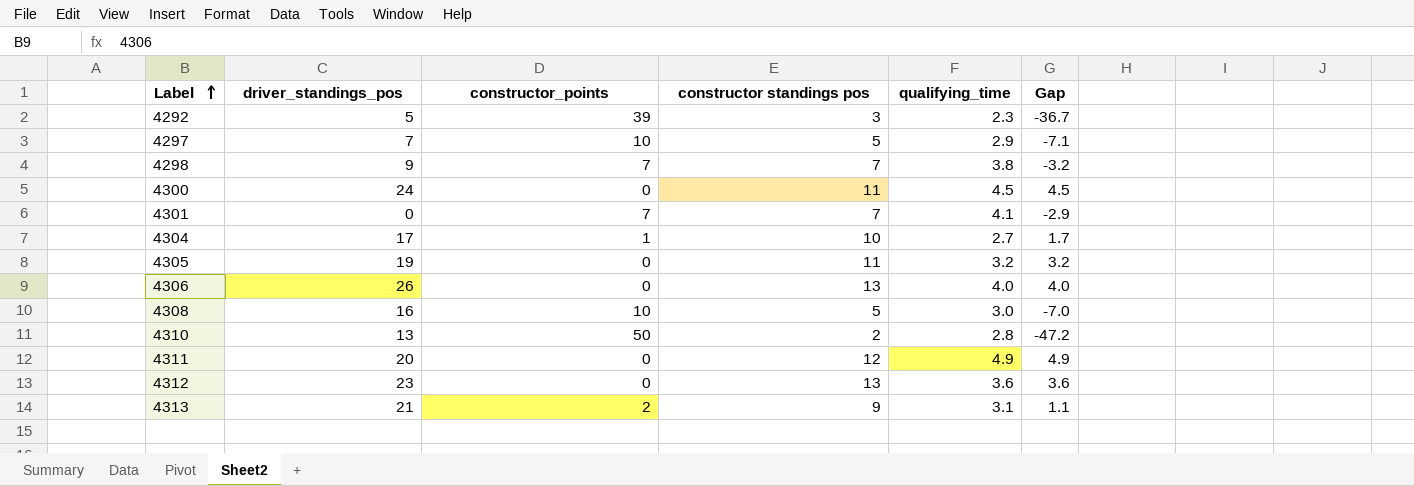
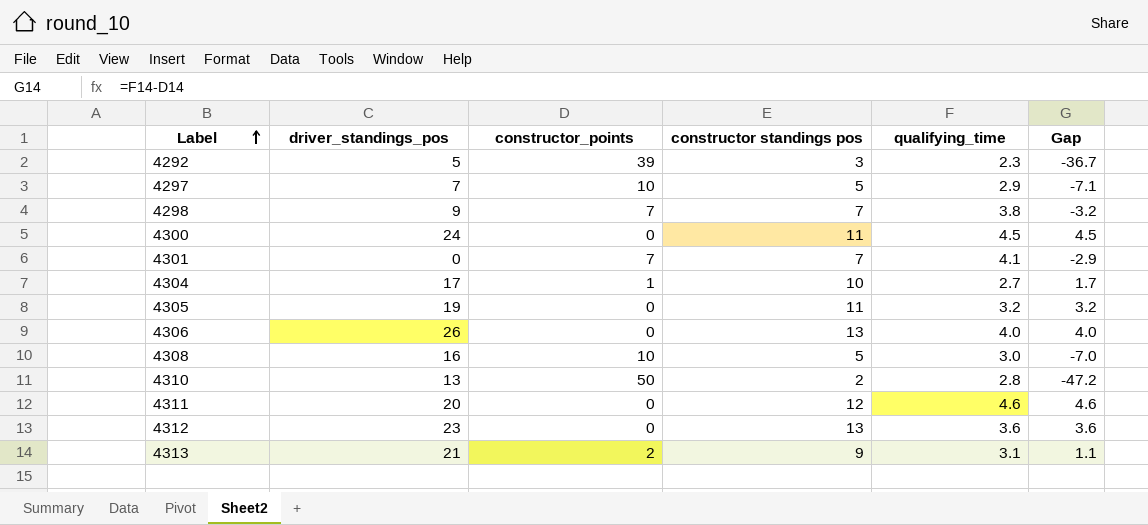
4311 | qualifying_time: 4.9 -> 4.6
4311 | Gap: 4.9 -> 4.6

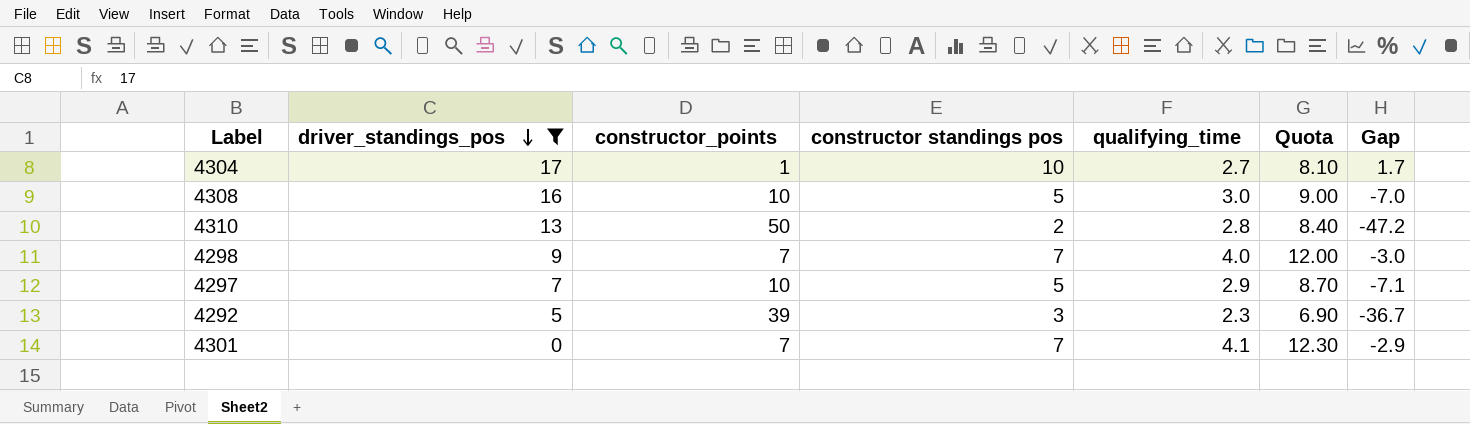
filter: none -> driver_standings_pos <= 17
row order: Label ascending -> driver_standings_pos descending
column Quota | formula: none -> [qualifying_time] * 3
4298 | qualifying_time: 3.8 -> 4.0
4298 | Gap: -3.2 -> -3.0

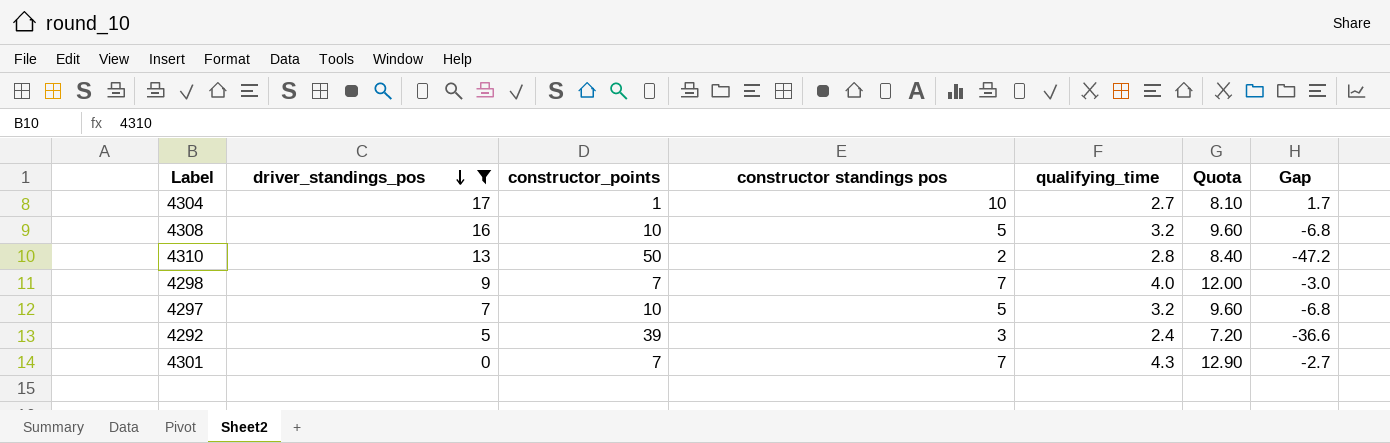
4308 | qualifying_time: 3.0 -> 3.2
4308 | Quota: 9.00 -> 9.60
4308 | Gap: -7.0 -> -6.8
4297 | qualifying_time: 2.9 -> 3.2
4297 | Quota: 8.70 -> 9.60
4297 | Gap: -7.1 -> -6.8
4292 | qualifying_time: 2.3 -> 2.4
4292 | Quota: 6.90 -> 7.20
4292 | Gap: -36.7 -> -36.6
4301 | qualifying_time: 4.1 -> 4.3
4301 | Quota: 12.30 -> 12.90
4301 | Gap: -2.9 -> -2.7

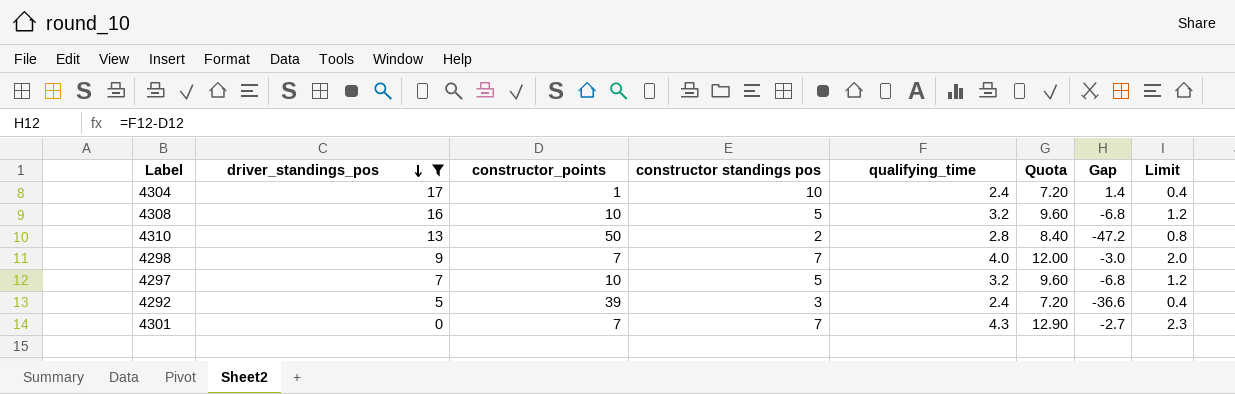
column Limit | formula: none -> [qualifying_time] - 2
4304 | qualifying_time: 2.7 -> 2.4
4304 | Quota: 8.10 -> 7.20
4304 | Gap: 1.7 -> 1.4

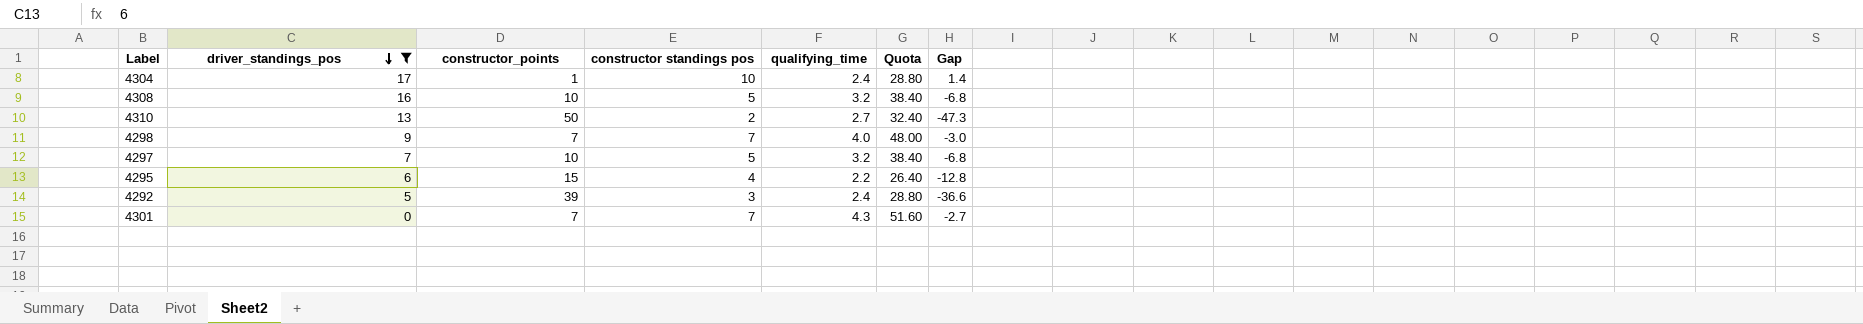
column Limit | formula: [qualifying_time] - 2 -> none
column Quota | formula: [qualifying_time] * 3 -> [qualifying_time] * 12
4310 | qualifying_time: 2.8 -> 2.7
4310 | Gap: -47.2 -> -47.3
row 4295: none -> 6 | 15 | 4 | 2.2 | 26.40 | -12.8

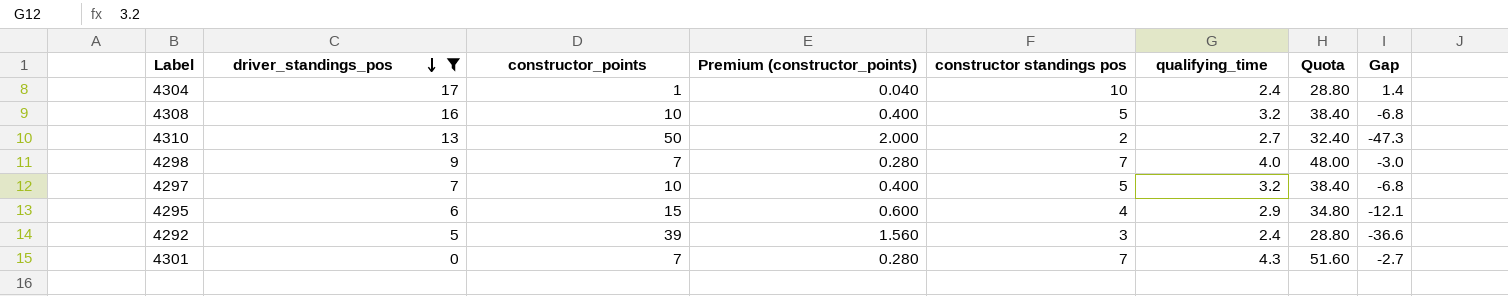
column Premium (constructor_points) | formula: none -> [constructor_points] * 0.04
4295 | qualifying_time: 2.2 -> 2.9
4295 | Quota: 26.40 -> 34.80
4295 | Gap: -12.8 -> -12.1

